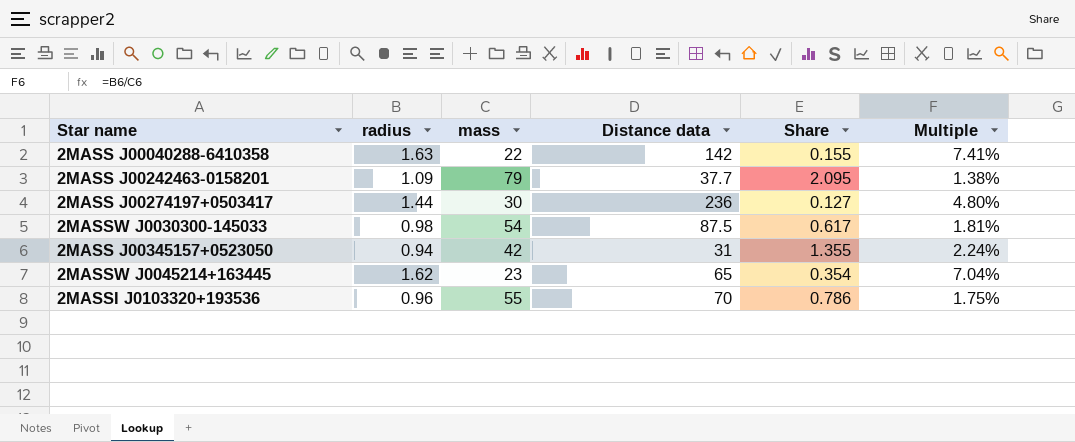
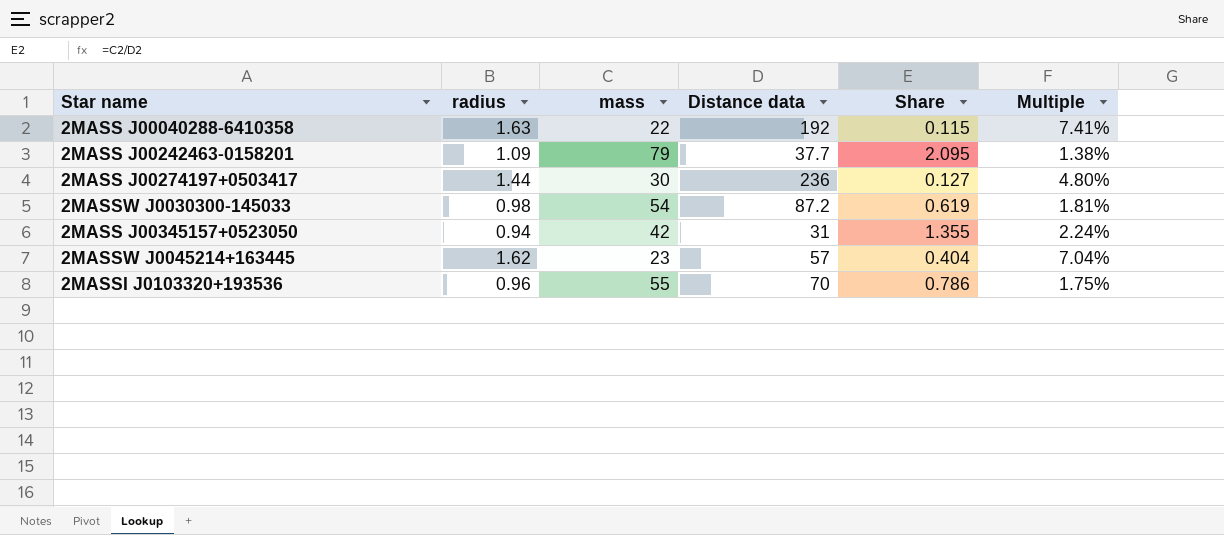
2MASS J00040288-6410358 | Distance data: 142 -> 192
2MASS J00040288-6410358 | Share: 0.155 -> 0.115
2MASSW J0030300-145033 | Distance data: 87.5 -> 87.2
2MASSW J0030300-145033 | Share: 0.617 -> 0.619
2MASSW J0045214+163445 | Distance data: 65 -> 57
2MASSW J0045214+163445 | Share: 0.354 -> 0.404

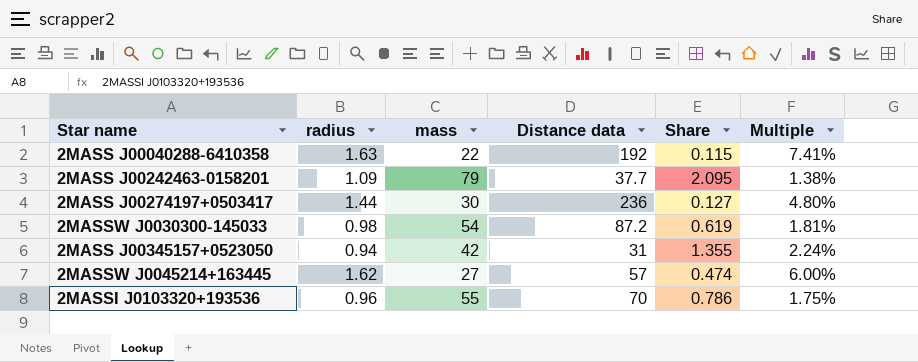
2MASSW J0045214+163445 | mass: 23 -> 27
2MASSW J0045214+163445 | Share: 0.404 -> 0.474
2MASSW J0045214+163445 | Multiple: 7.04% -> 6.00%

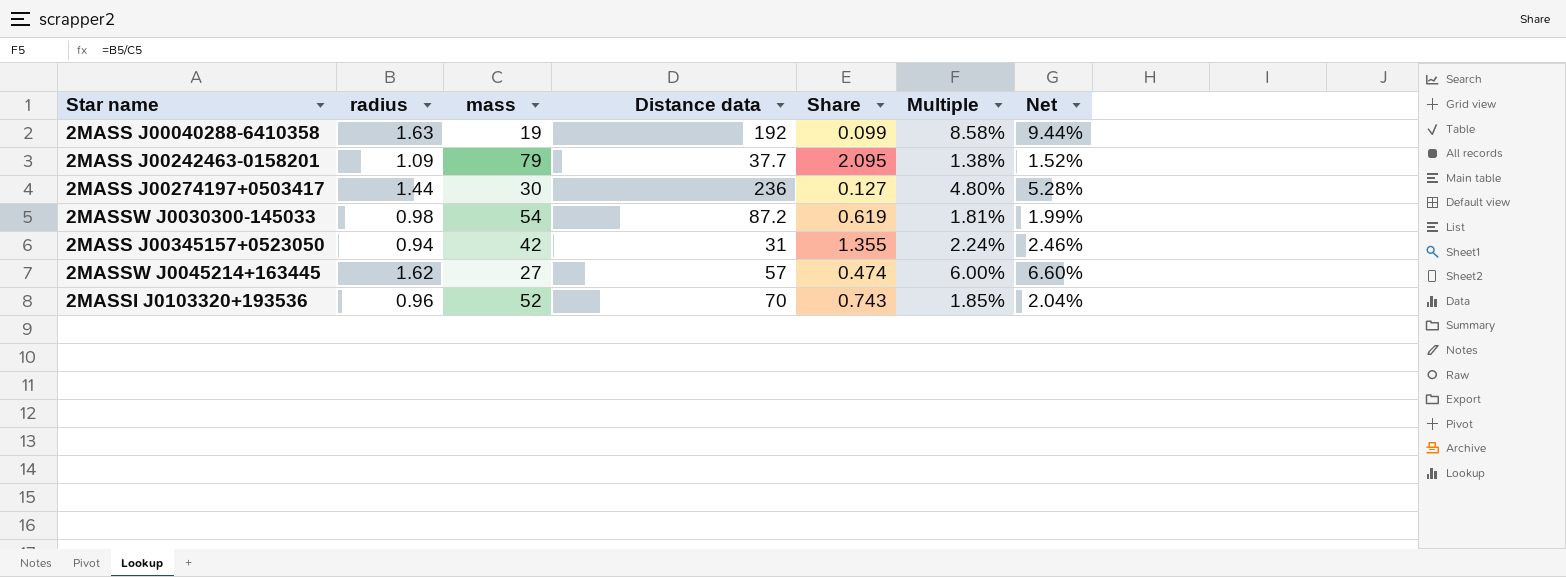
column Net | formula: none -> [Multiple] * 1.1
2MASS J00040288-6410358 | mass: 22 -> 19
2MASS J00040288-6410358 | Share: 0.115 -> 0.099
2MASS J00040288-6410358 | Multiple: 7.41% -> 8.58%
2MASSI J0103320+193536 | mass: 55 -> 52
2MASSI J0103320+193536 | Share: 0.786 -> 0.743
2MASSI J0103320+193536 | Multiple: 1.75% -> 1.85%

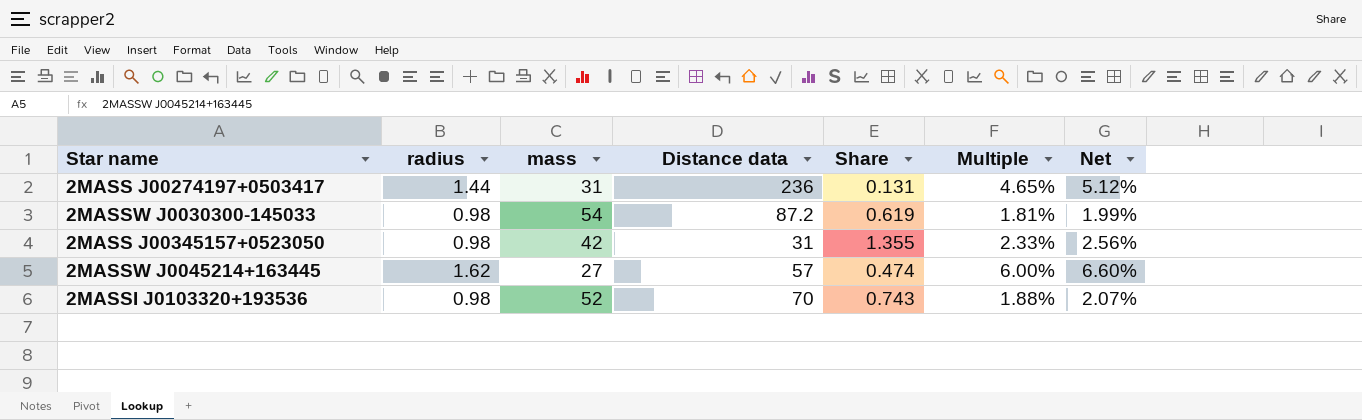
row 2MASS J00040288-6410358: 1.63 | 19 | 192 | 0.099 | 8.58% | 9.44% -> none
row 2MASS J00242463-0158201: 1.09 | 79 | 37.7 | 2.095 | 1.38% | 1.52% -> none
2MASS J00274197+0503417 | mass: 30 -> 31
2MASS J00274197+0503417 | Share: 0.127 -> 0.131
2MASS J00274197+0503417 | Multiple: 4.80% -> 4.65%
2MASS J00274197+0503417 | Net: 5.28% -> 5.12%
2MASS J00345157+0523050 | radius: 0.94 -> 0.98
2MASS J00345157+0523050 | Multiple: 2.24% -> 2.33%
2MASS J00345157+0523050 | Net: 2.46% -> 2.56%
2MASSI J0103320+193536 | radius: 0.96 -> 0.98
2MASSI J0103320+193536 | Multiple: 1.85% -> 1.88%
2MASSI J0103320+193536 | Net: 2.04% -> 2.07%

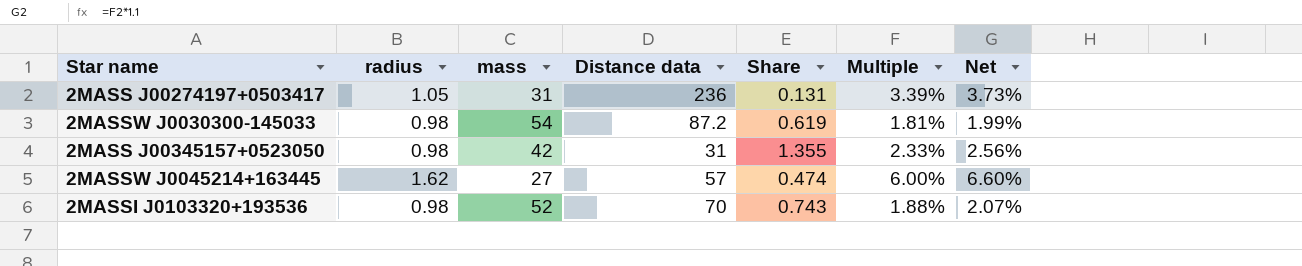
2MASS J00274197+0503417 | radius: 1.44 -> 1.05
2MASS J00274197+0503417 | Multiple: 4.65% -> 3.39%
2MASS J00274197+0503417 | Net: 5.12% -> 3.73%

